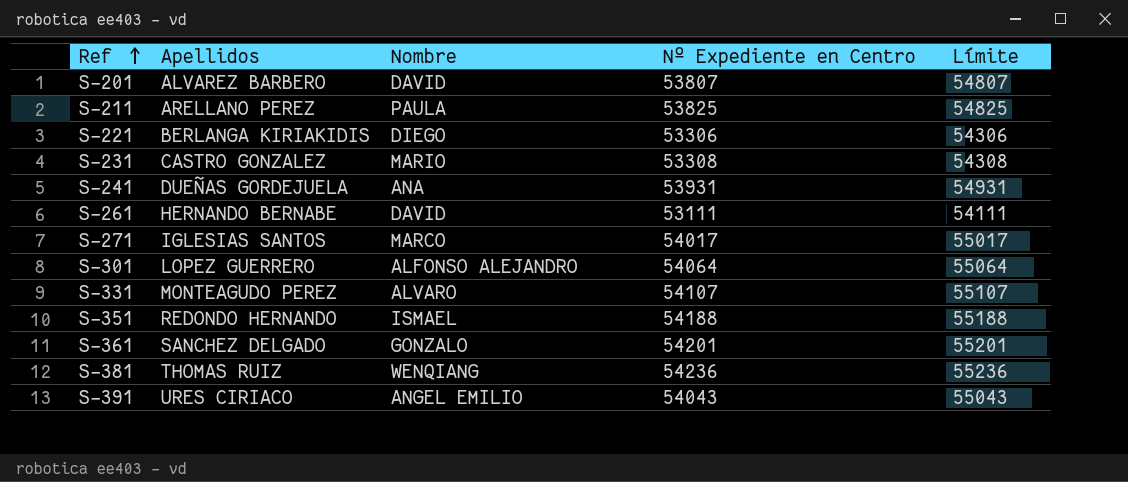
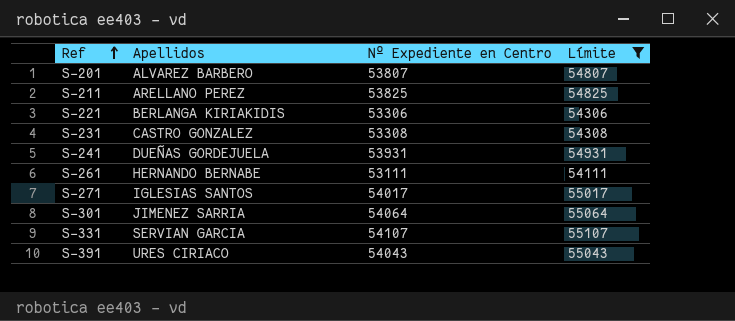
filter: none -> Límite <= 55107
column Nombre | position: 3 -> none
S-301 | Apellidos: LOPEZ GUERRERO -> JIMENEZ SARRIA
S-331 | Apellidos: MONTEAGUDO PEREZ -> SERVIAN GARCIA

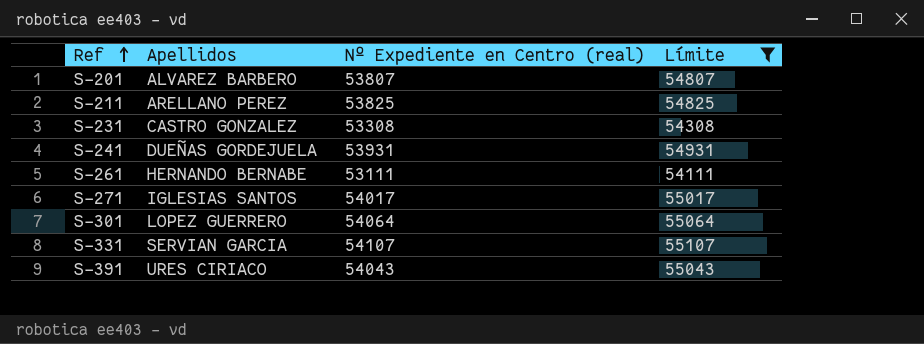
column name: Nº Expediente en Centro -> Nº Expediente en Centro (real)
row S-221: BERLANGA KIRIAKIDIS | 53306 | 54306 -> none
S-301 | Apellidos: JIMENEZ SARRIA -> LOPEZ GUERRERO

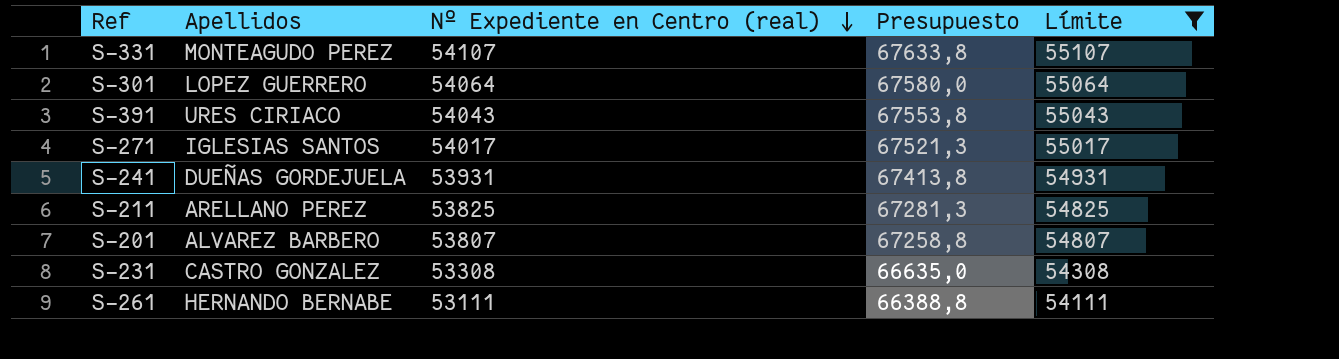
row order: Ref ascending -> Nº Expediente en Centro (real) descending
column Presupuesto | formula: none -> [Nº Expediente en Centro (real)] * 1,25
S-331 | Apellidos: SERVIAN GARCIA -> MONTEAGUDO PEREZ

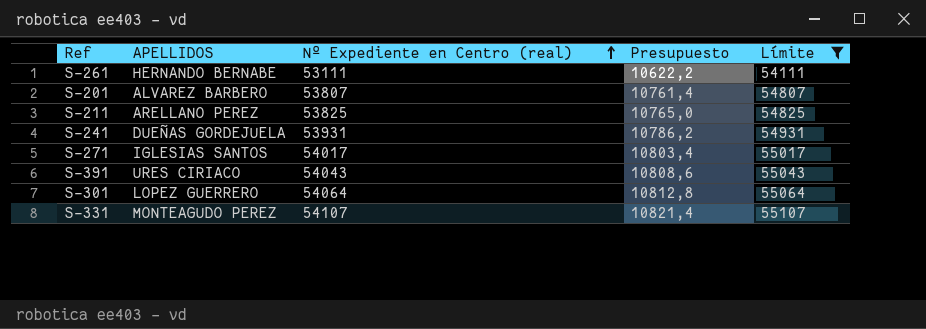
row order: Nº Expediente en Centro (real) descending -> Nº Expediente en Centro (real) ascending
column name: Apellidos -> APELLIDOS
column Presupuesto | formula: [Nº Expediente en Centro (real)] * 1,25 -> [Nº Expediente en Centro (real)] * 0,2
row S-231: CASTRO GONZALEZ | 53308 | 66635,0 | 54308 -> none

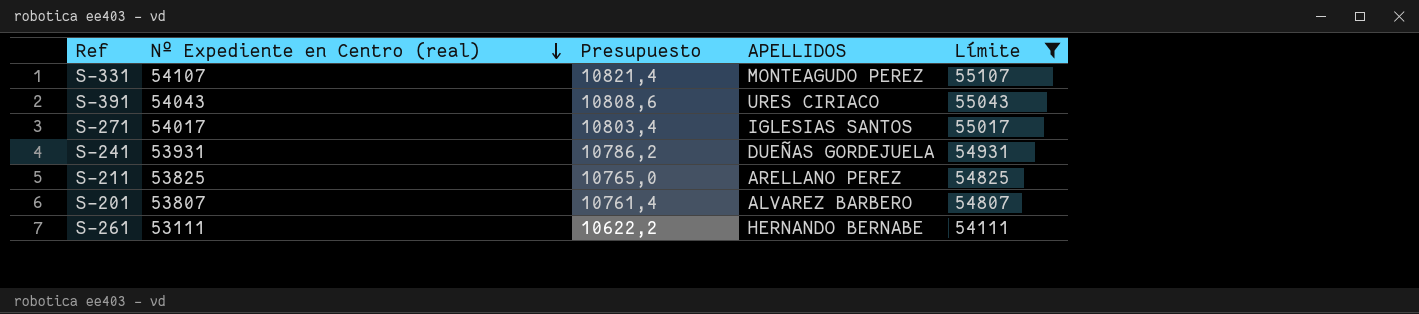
row order: Nº Expediente en Centro (real) ascending -> Nº Expediente en Centro (real) descending
column APELLIDOS | position: 2 -> 4
row S-301: LOPEZ GUERRERO | 54064 | 10812,8 | 55064 -> none

